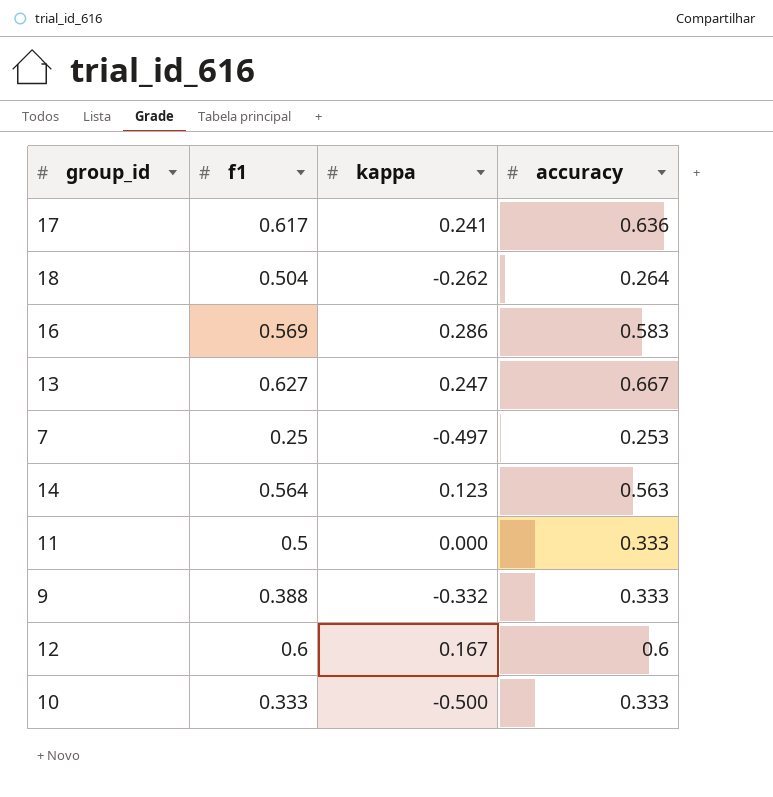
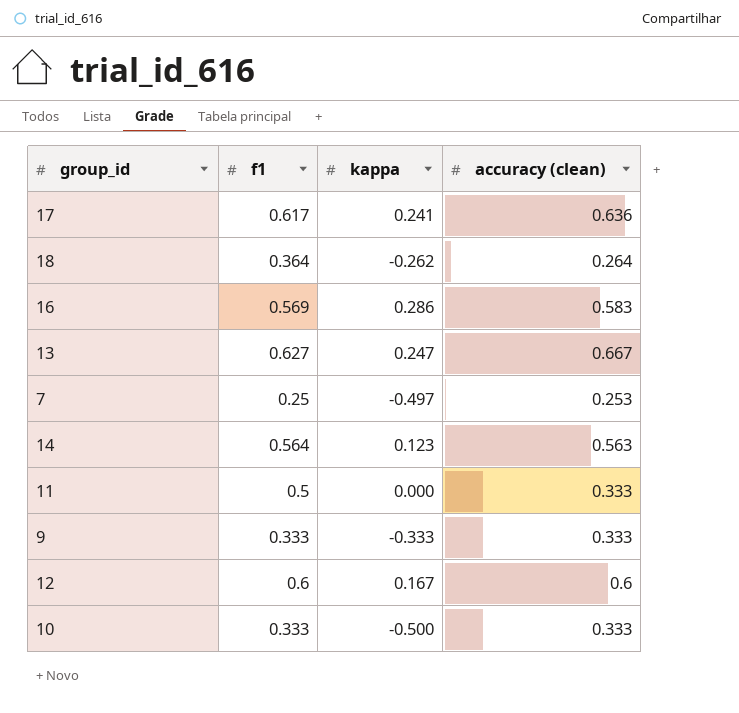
column name: accuracy -> accuracy (clean)
18 | f1: 0.504 -> 0.364
9 | f1: 0.388 -> 0.333
9 | kappa: -0.332 -> -0.333

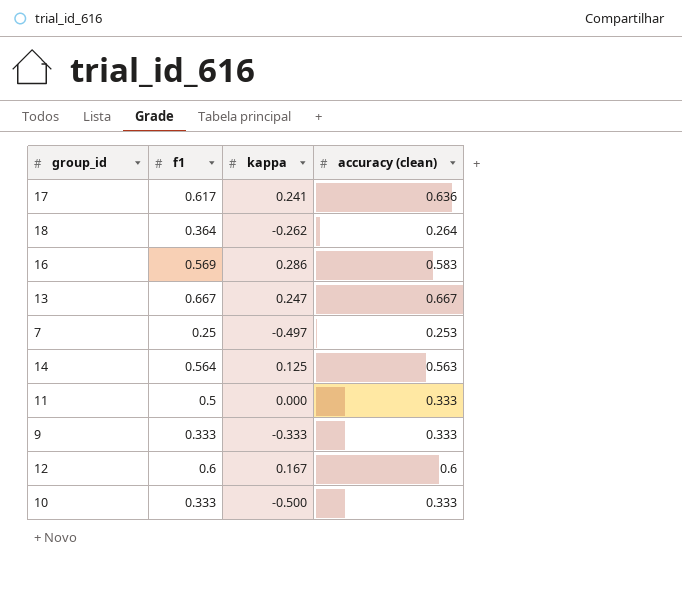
13 | f1: 0.627 -> 0.667
14 | kappa: 0.123 -> 0.125

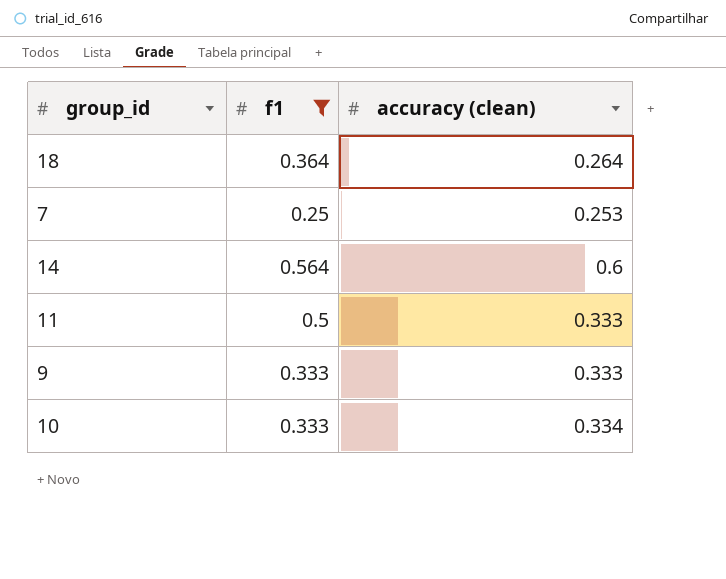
filter: none -> f1 <= 0.564
column kappa | position: 3 -> none
14 | accuracy (clean): 0.563 -> 0.6
10 | accuracy (clean): 0.333 -> 0.334

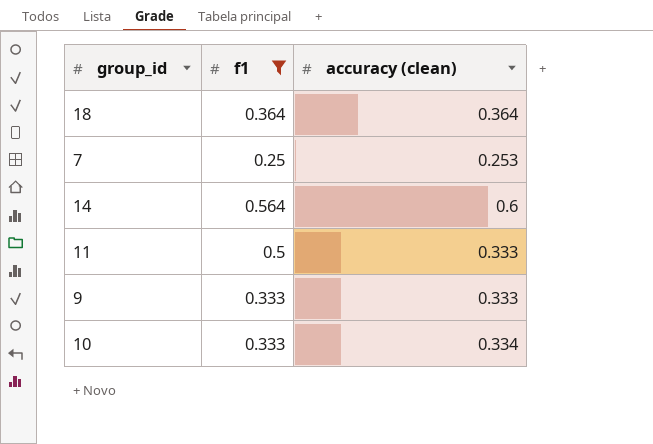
18 | accuracy (clean): 0.264 -> 0.364

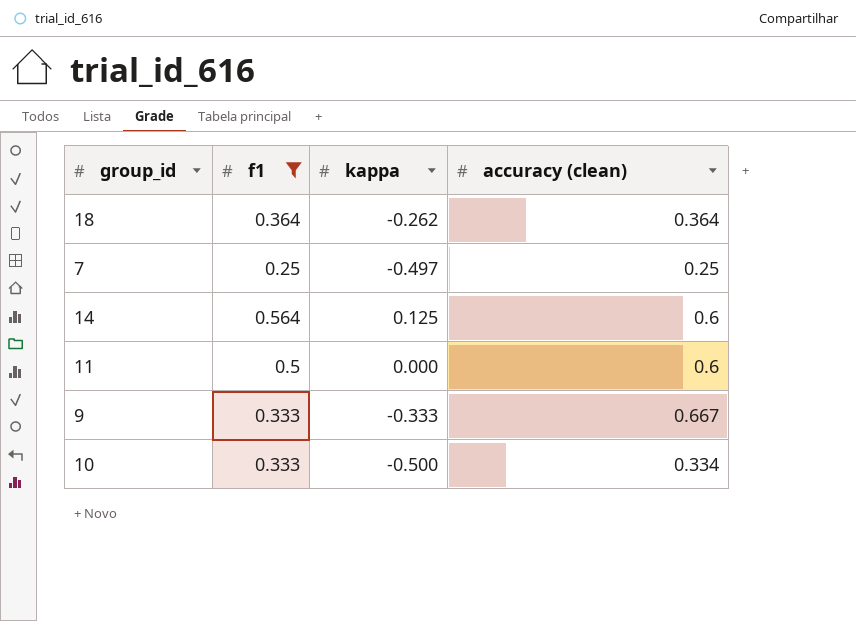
column kappa | position: none -> 3
7 | accuracy (clean): 0.253 -> 0.25
11 | accuracy (clean): 0.333 -> 0.6
9 | accuracy (clean): 0.333 -> 0.667

